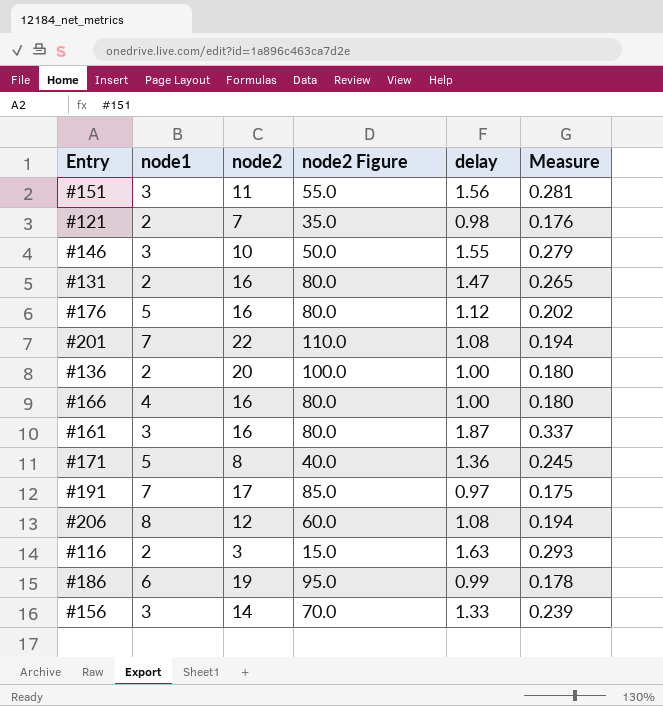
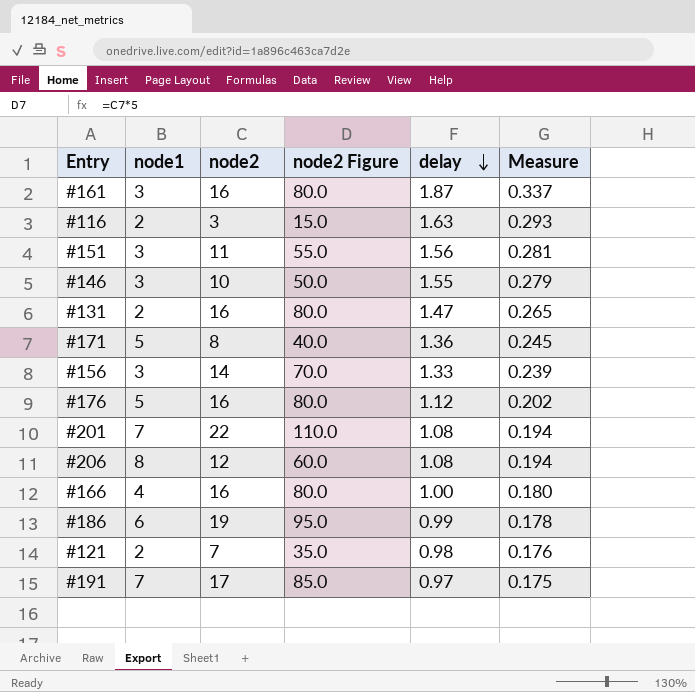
row order: none -> delay descending
row #136: 2 | 20 | 100.0 | 1.00 | 0.180 -> none

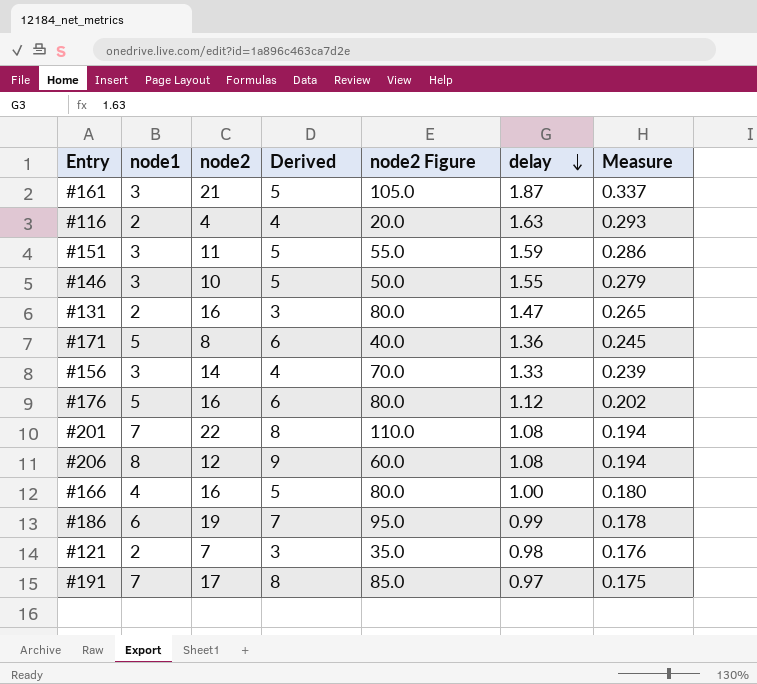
column Derived | formula: none -> [node1] + [delay]
#161 | node2: 16 -> 21
#161 | node2 Figure: 80.0 -> 105.0
#116 | node2: 3 -> 4
#116 | node2 Figure: 15.0 -> 20.0
#151 | delay: 1.56 -> 1.59
#151 | Measure: 0.281 -> 0.286

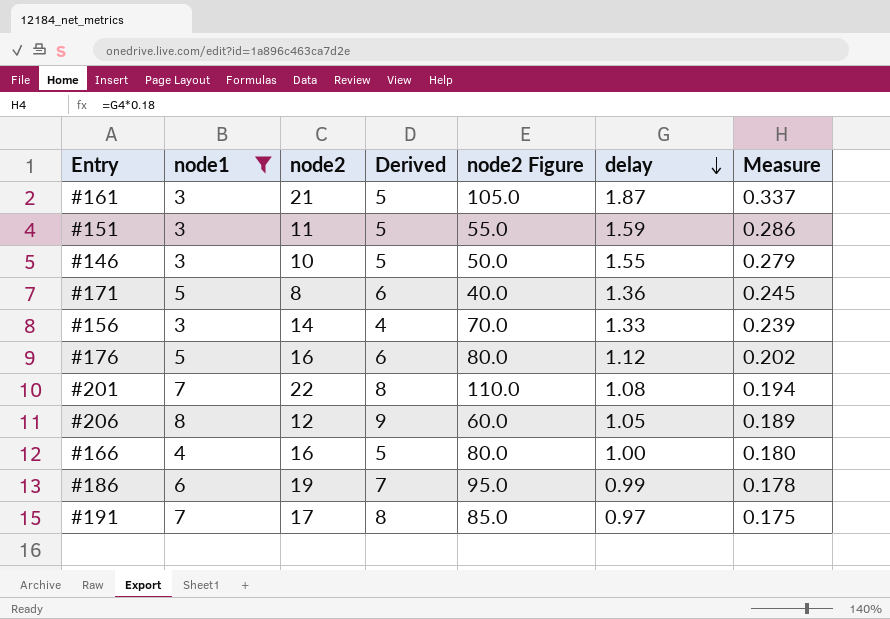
filter: none -> node1 != 2
#206 | delay: 1.08 -> 1.05
#206 | Measure: 0.194 -> 0.189

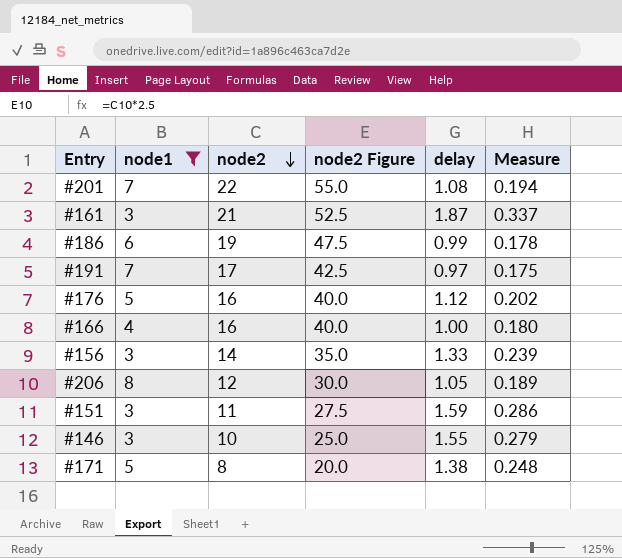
row order: delay descending -> node2 descending
column Derived | formula: [node1] + [delay] -> none
column node2 Figure | formula: [node2] * 5 -> [node2] * 2.5
#171 | delay: 1.36 -> 1.38
#171 | Measure: 0.245 -> 0.248

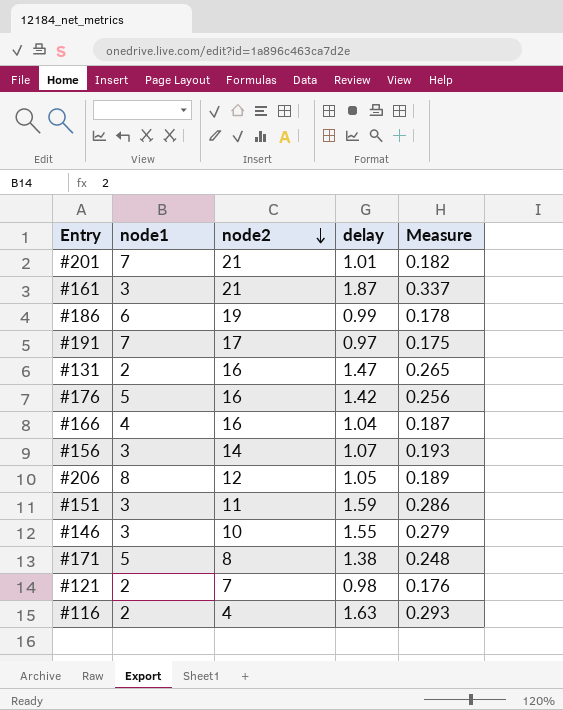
filter: node1 != 2 -> none
column node2 Figure | formula: [node2] * 2.5 -> none
#201 | node2: 22 -> 21
#201 | delay: 1.08 -> 1.01
#201 | Measure: 0.194 -> 0.182
#176 | delay: 1.12 -> 1.42
#176 | Measure: 0.202 -> 0.256
#166 | delay: 1.00 -> 1.04
#166 | Measure: 0.180 -> 0.187
#156 | delay: 1.33 -> 1.07
#156 | Measure: 0.239 -> 0.193

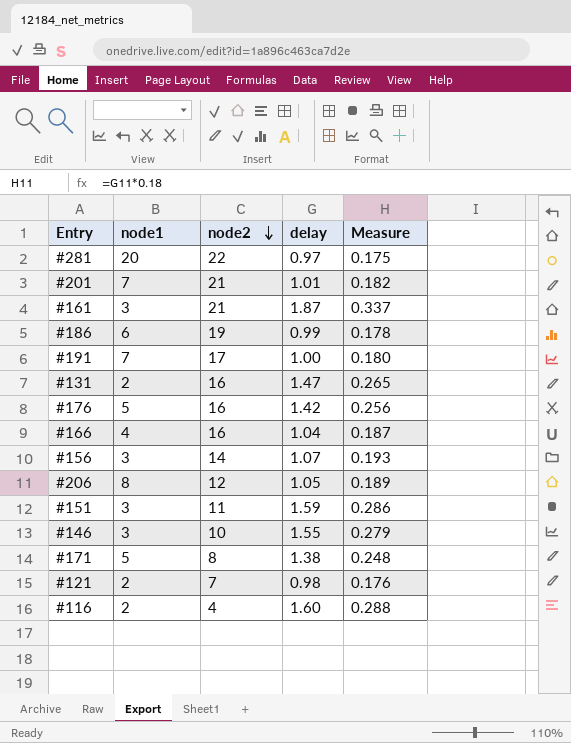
row #281: none -> 20 | 22 | 0.97 | 0.175
#191 | delay: 0.97 -> 1.00
#191 | Measure: 0.175 -> 0.180
#116 | delay: 1.63 -> 1.60
#116 | Measure: 0.293 -> 0.288

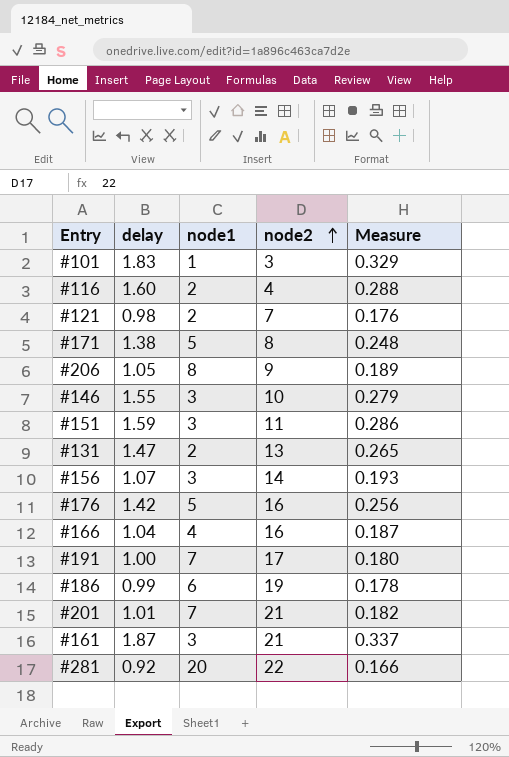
row order: node2 descending -> node2 ascending
column delay | position: 4 -> 2
row #101: none -> 1.83 | 1 | 3 | 0.329
#206 | node2: 12 -> 9
#131 | node2: 16 -> 13
#281 | delay: 0.97 -> 0.92
#281 | Measure: 0.175 -> 0.166

